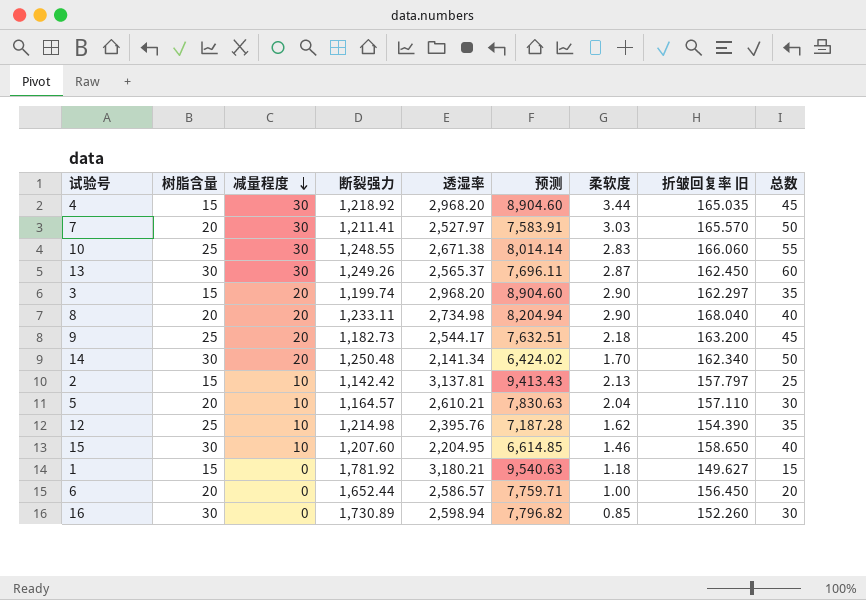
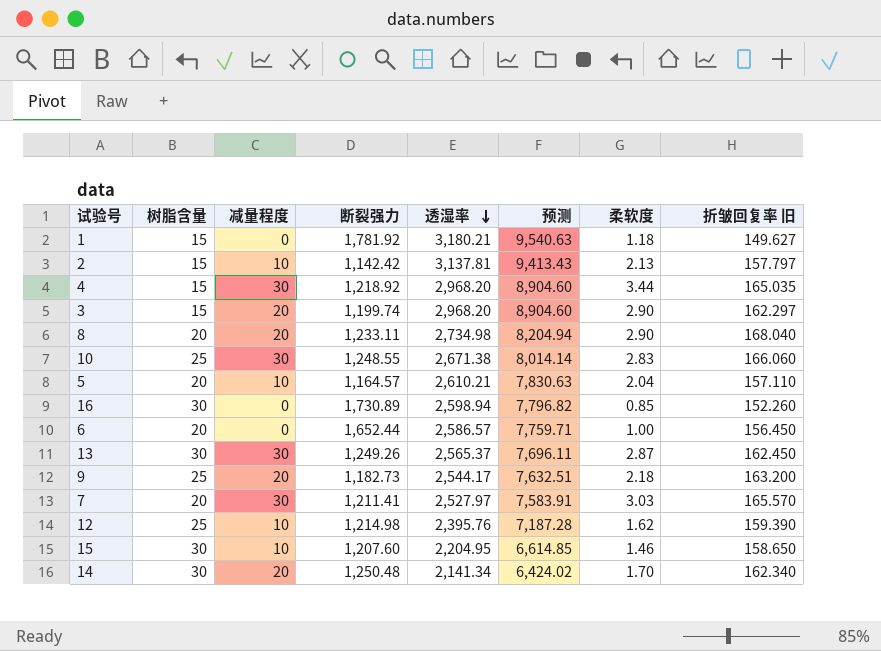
row order: 减量程度 descending -> 透湿率 descending
column 总数 | formula: [树脂含量] + [减量程度] -> none
12 | 折皱回复率 旧: 154.390 -> 159.390

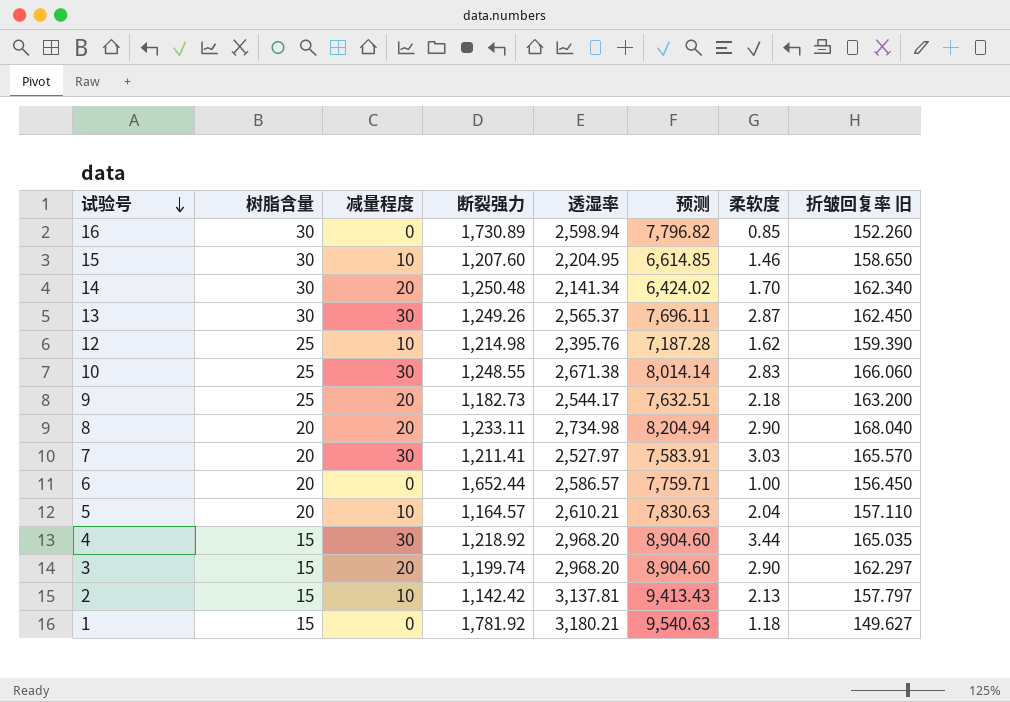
row order: 透湿率 descending -> 试验号 descending

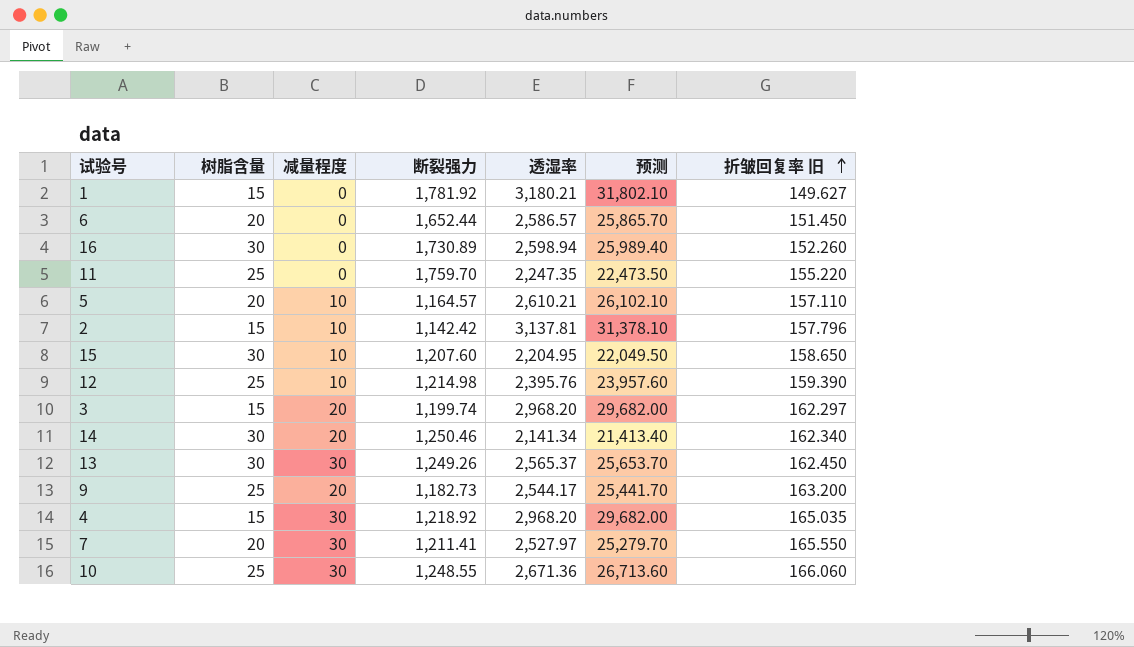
row order: 试验号 descending -> 折皱回复率 旧 ascending
column 柔软度 | position: 7 -> none
column 预测 | formula: [透湿率] * 3 -> [透湿率] * 10
row 8: 20 | 20 | 1,233.11 | 2,734.98 | 8,204.94 | 2.90 | 168.040 -> none
6 | 折皱回复率 旧: 156.450 -> 151.450
row 11: none -> 25 | 0 | 1,759.70 | 2,247.35 | 22,473.50 | 155.220
2 | 折皱回复率 旧: 157.797 -> 157.796
14 | 断裂强力: 1,250.48 -> 1,250.46
7 | 折皱回复率 旧: 165.570 -> 165.550
10 | 透湿率: 2,671.38 -> 2,671.36

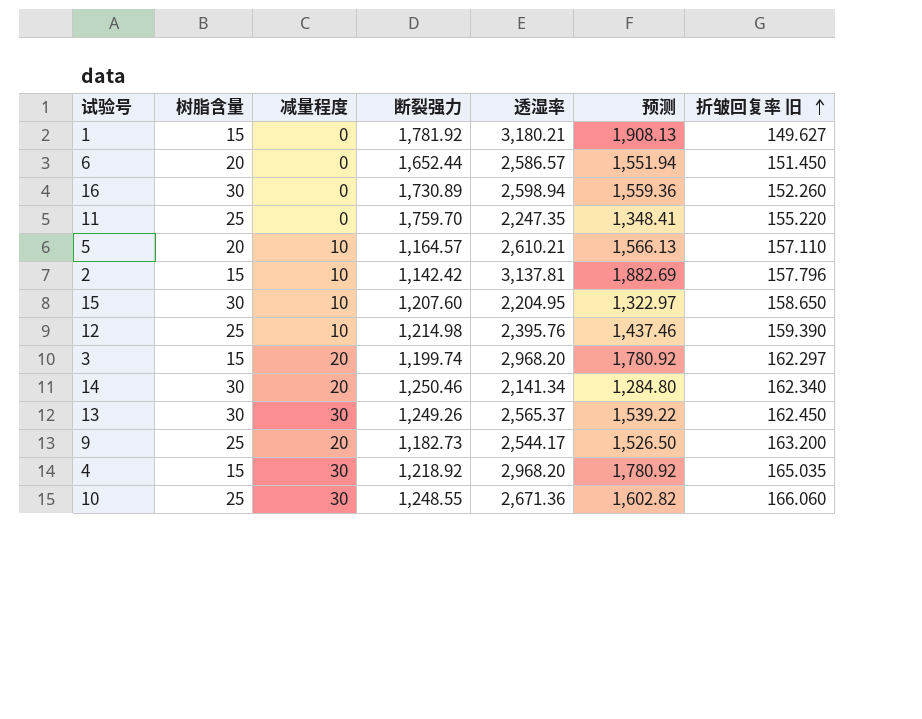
column 预测 | formula: [透湿率] * 10 -> [透湿率] * 0.6
row 7: 20 | 30 | 1,211.41 | 2,527.97 | 25,279.70 | 165.550 -> none

